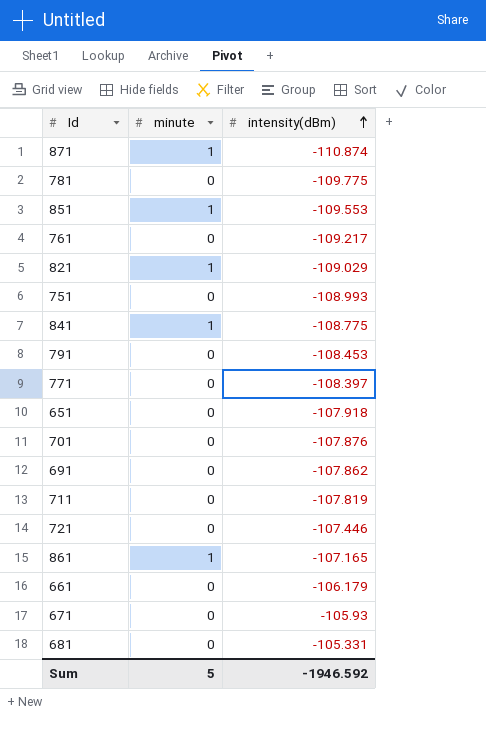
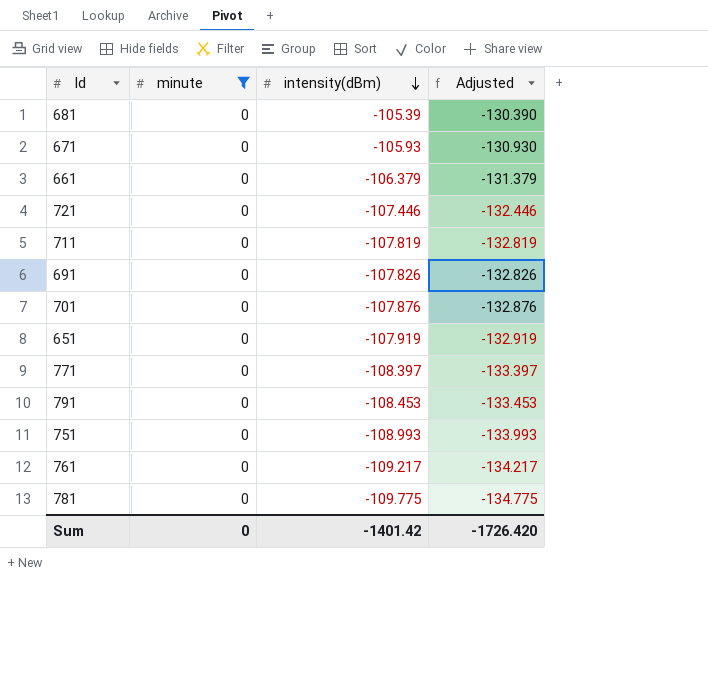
filter: none -> minute = 0
row order: intensity(dBm) ascending -> intensity(dBm) descending
column Adjusted | formula: none -> [intensity(dBm)] - 25
681 | intensity(dBm): -105.331 -> -105.39
661 | intensity(dBm): -106.179 -> -106.379
691 | intensity(dBm): -107.862 -> -107.826
651 | intensity(dBm): -107.918 -> -107.919
Sum | minute: 5 -> 0
Sum | intensity(dBm): -1946.592 -> -1401.42

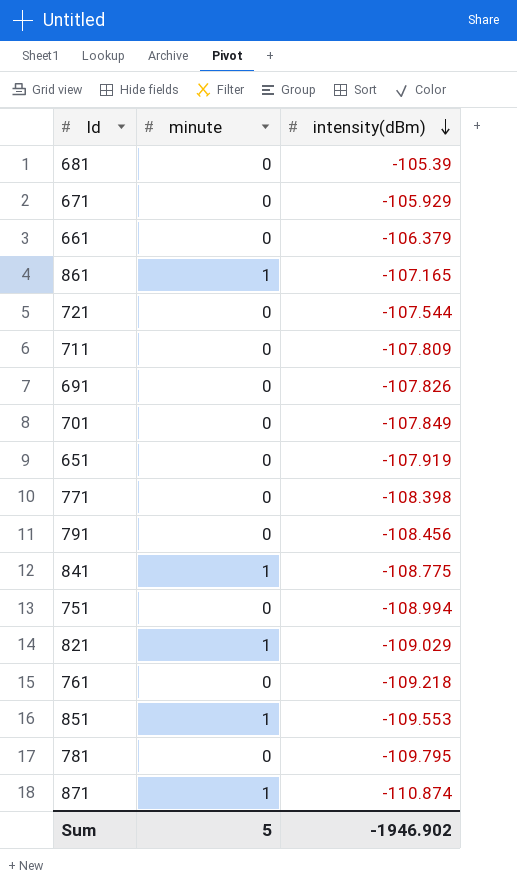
filter: minute = 0 -> none
column Adjusted | formula: [intensity(dBm)] - 25 -> none
671 | intensity(dBm): -105.93 -> -105.929
721 | intensity(dBm): -107.446 -> -107.544
711 | intensity(dBm): -107.819 -> -107.809
701 | intensity(dBm): -107.876 -> -107.849
771 | intensity(dBm): -108.397 -> -108.398
791 | intensity(dBm): -108.453 -> -108.456
751 | intensity(dBm): -108.993 -> -108.994
761 | intensity(dBm): -109.217 -> -109.218
781 | intensity(dBm): -109.775 -> -109.795
Sum | minute: 0 -> 5
Sum | intensity(dBm): -1401.42 -> -1946.902

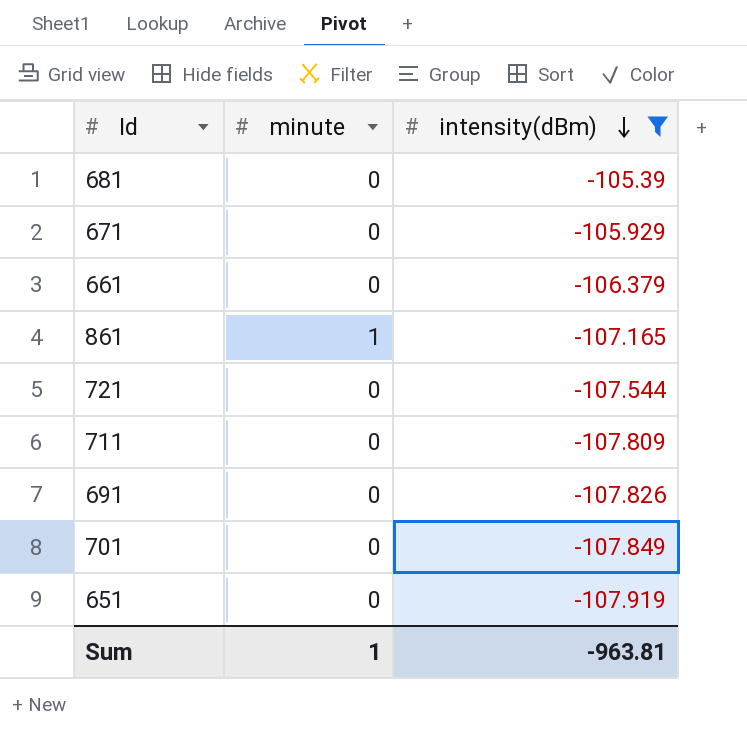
filter: none -> intensity(dBm) >= -107.919
Sum | minute: 5 -> 1
Sum | intensity(dBm): -1946.902 -> -963.81

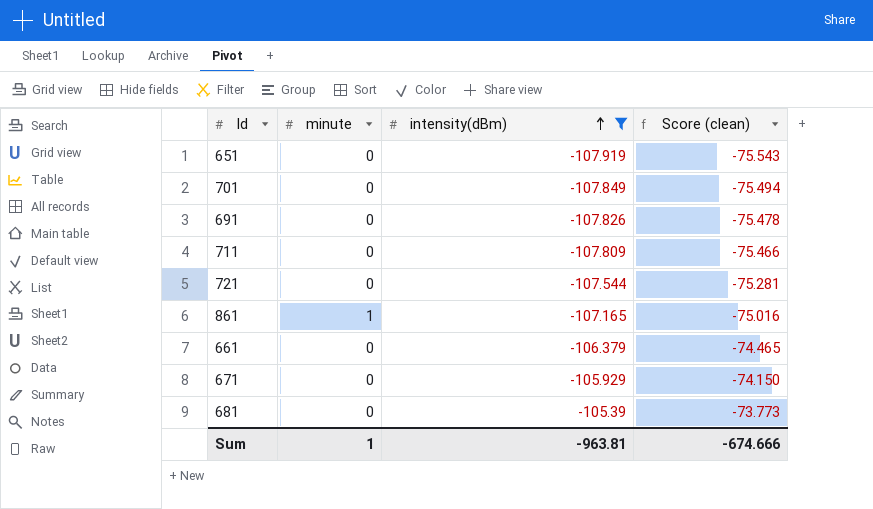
row order: intensity(dBm) descending -> intensity(dBm) ascending
column Score (clean) | formula: none -> [intensity(dBm)] * 0.7

